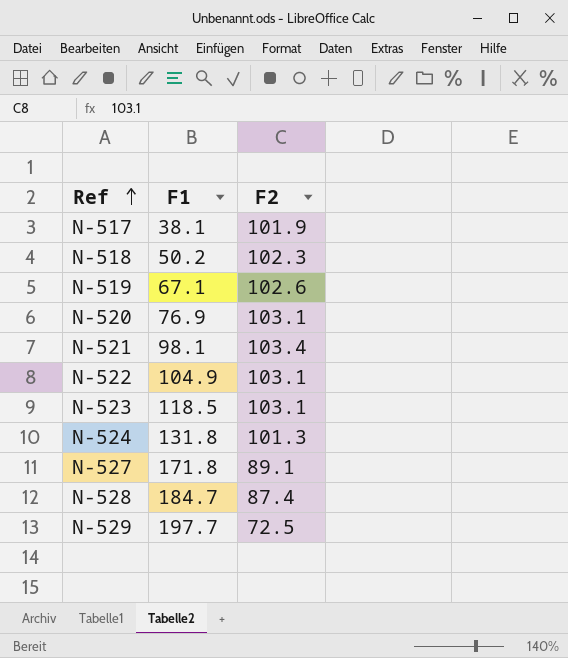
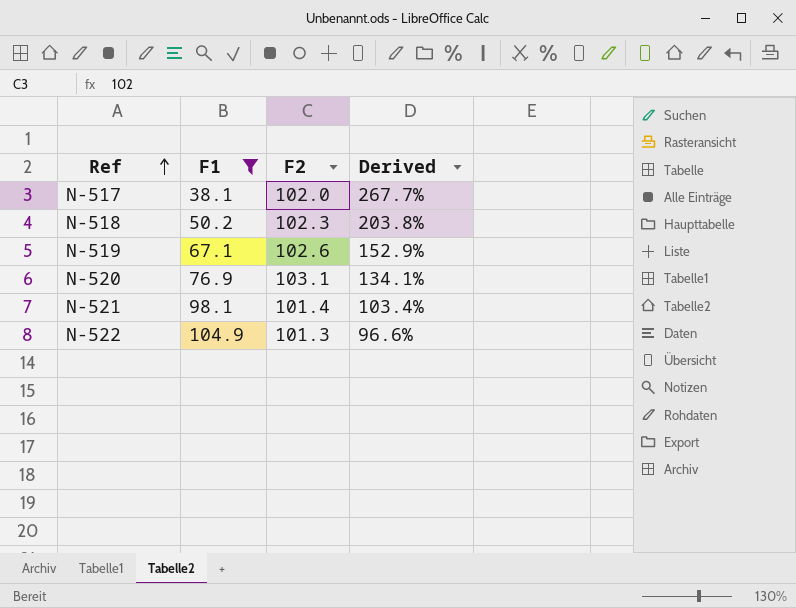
filter: none -> F1 <= 104.9
column Derived | formula: none -> [F2] / [F1]
N-517 | F2: 101.9 -> 102.0
N-521 | F2: 103.4 -> 101.4
N-522 | F2: 103.1 -> 101.3

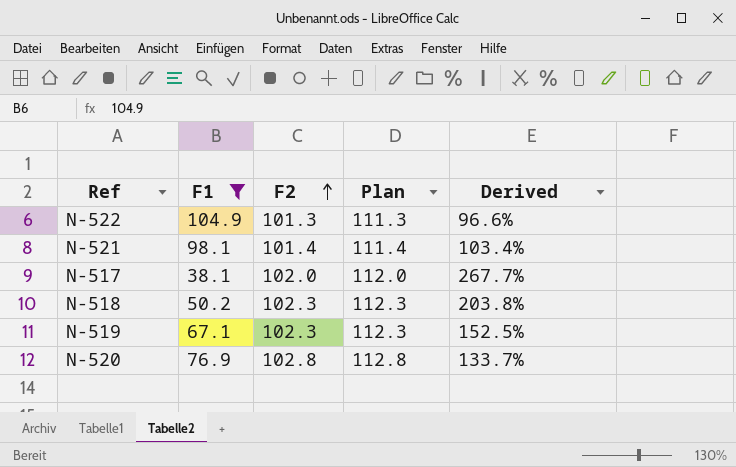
row order: Ref ascending -> F2 ascending
column Plan | formula: none -> [F2] + 10
N-519 | F2: 102.6 -> 102.3
N-519 | Derived: 152.9% -> 152.5%
N-520 | F2: 103.1 -> 102.8
N-520 | Derived: 134.1% -> 133.7%

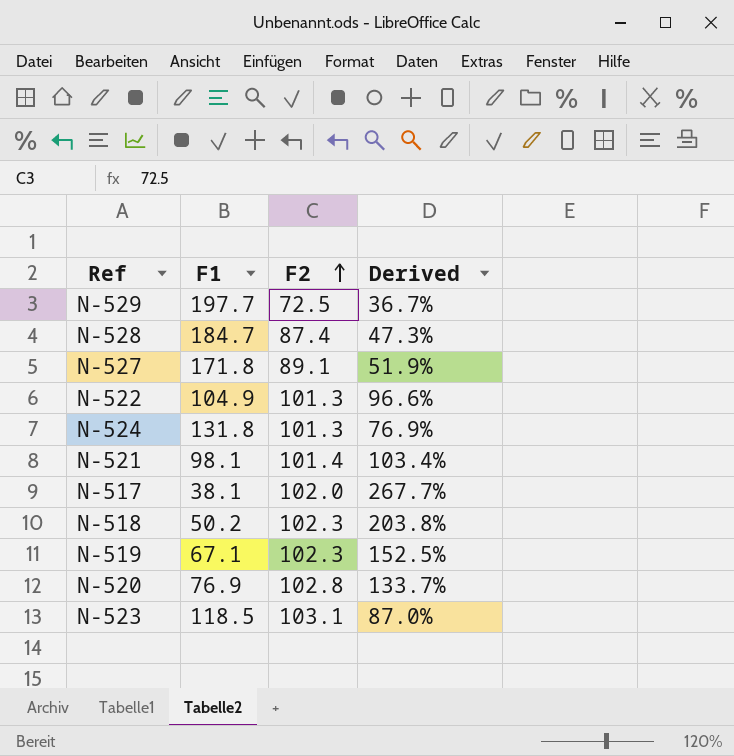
filter: F1 <= 104.9 -> none
column Plan | formula: [F2] + 10 -> none

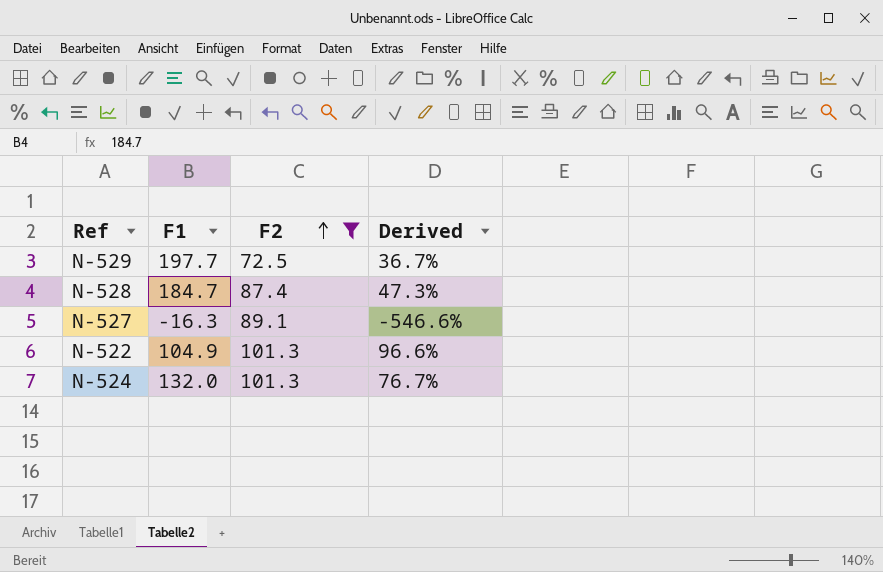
filter: none -> F2 <= 101.3
N-527 | F1: 171.8 -> -16.3
N-527 | Derived: 51.9% -> -546.6%
N-524 | F1: 131.8 -> 132.0
N-524 | Derived: 76.9% -> 76.7%

